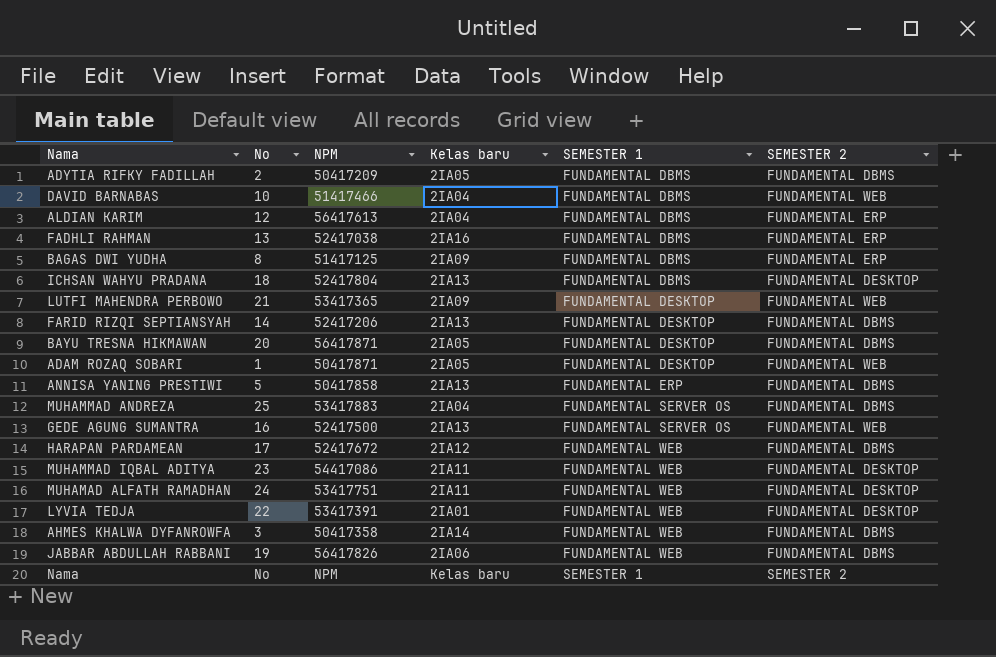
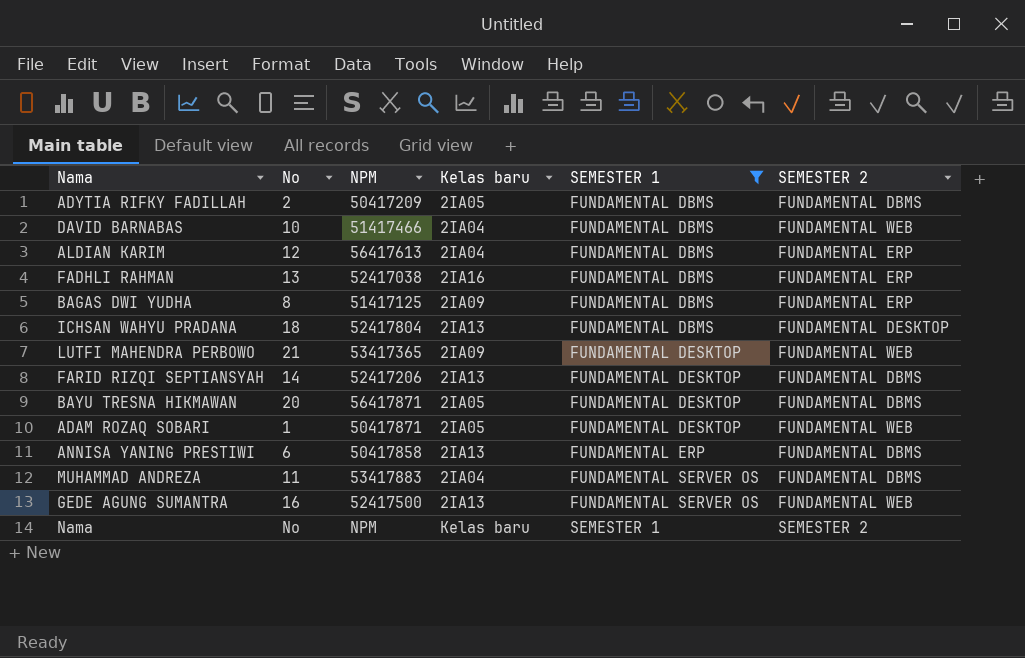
filter: none -> SEMESTER 1 != FUNDAMENTAL WEB
ANNISA YANING PRESTIWI | No: 5 -> 6
MUHAMMAD ANDREZA | No: 25 -> 11

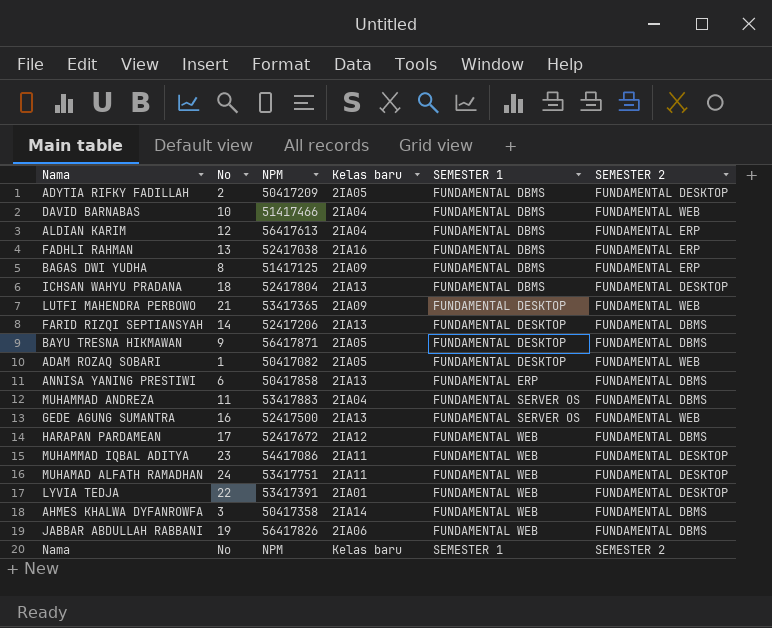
filter: SEMESTER 1 != FUNDAMENTAL WEB -> none
ADYTIA RIFKY FADILLAH | SEMESTER 2: FUNDAMENTAL DBMS -> FUNDAMENTAL DESKTOP
BAYU TRESNA HIKMAWAN | No: 20 -> 9
ADAM ROZAQ SOBARI | NPM: 50417871 -> 50417082

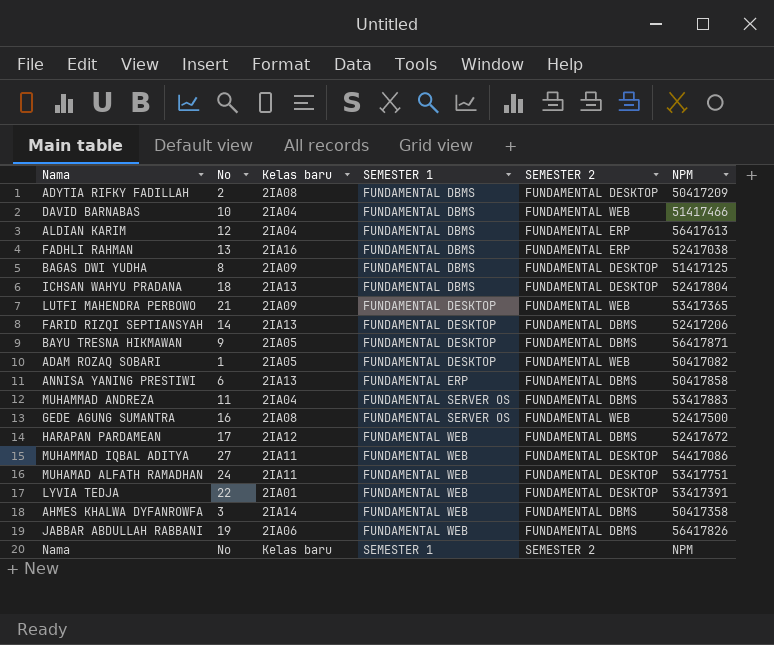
column NPM | position: 3 -> 6
ADYTIA RIFKY FADILLAH | Kelas baru: 2IA05 -> 2IA08
BAGAS DWI YUDHA | SEMESTER 2: FUNDAMENTAL ERP -> FUNDAMENTAL DESKTOP
GEDE AGUNG SUMANTRA | Kelas baru: 2IA13 -> 2IA08
MUHAMMAD IQBAL ADITYA | No: 23 -> 27

